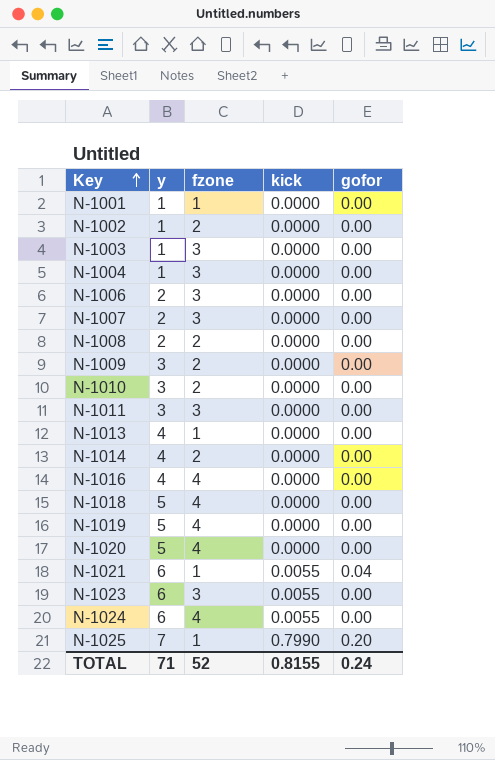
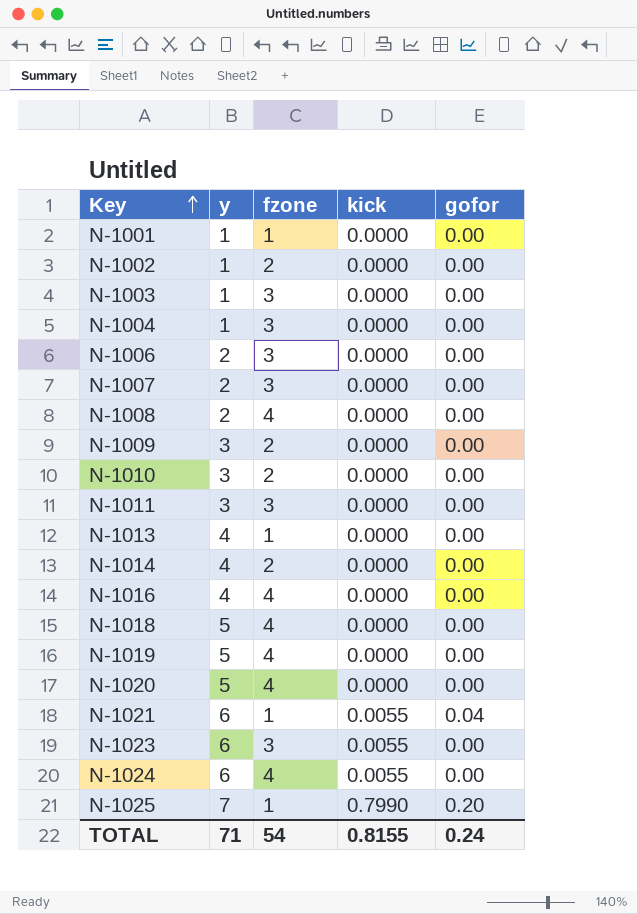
N-1008 | fzone: 2 -> 4
TOTAL | fzone: 52 -> 54

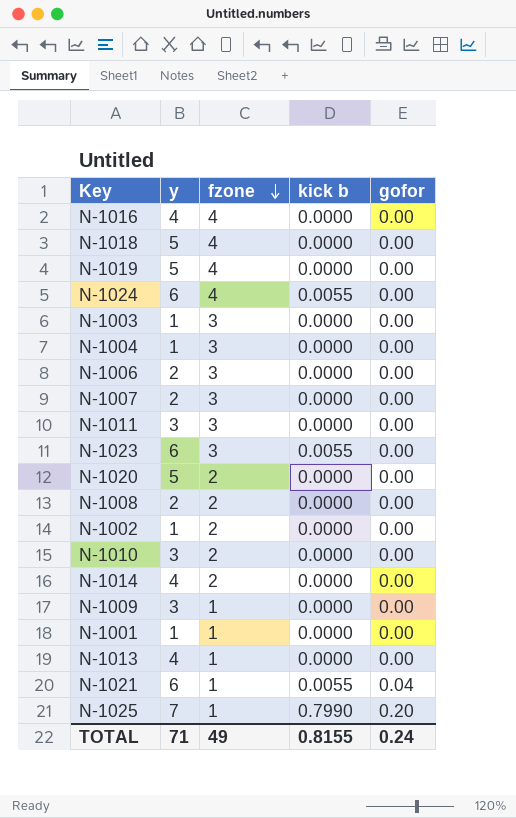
row order: Key ascending -> fzone descending
column name: kick -> kick b
N-1020 | fzone: 4 -> 2
N-1008 | fzone: 4 -> 2
N-1009 | fzone: 2 -> 1
TOTAL | fzone: 54 -> 49

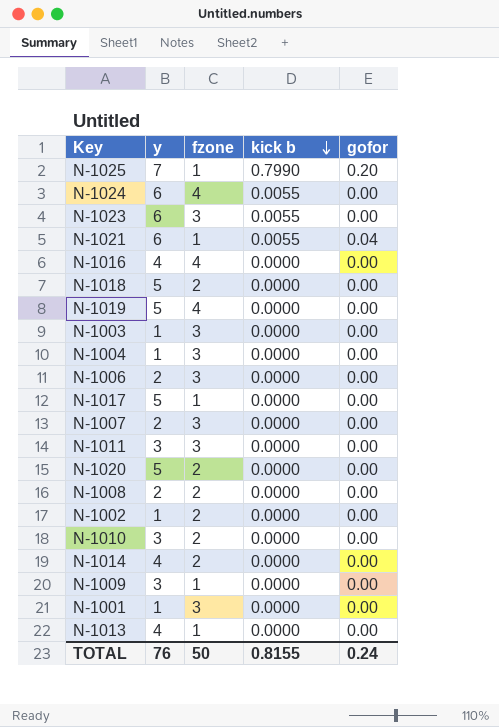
row order: fzone descending -> kick b descending
N-1018 | fzone: 4 -> 2
row N-1017: none -> 5 | 1 | 0.0000 | 0.00
N-1001 | fzone: 1 -> 3
TOTAL | y: 71 -> 76
TOTAL | fzone: 49 -> 50

